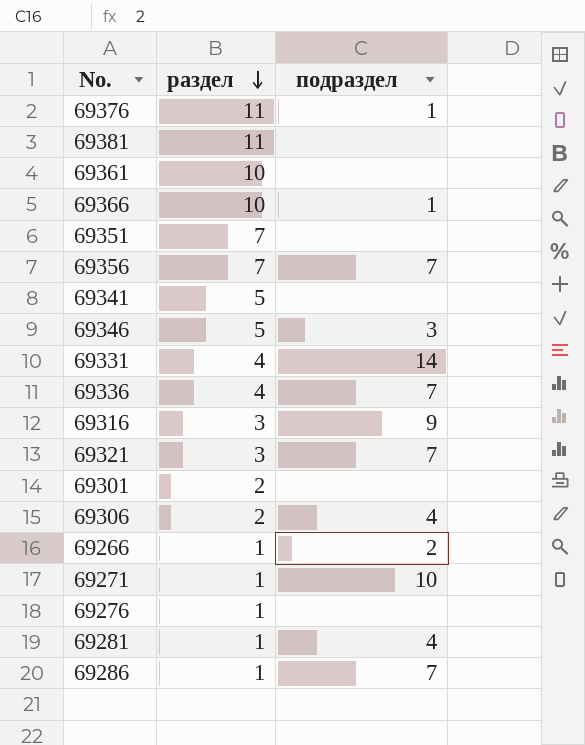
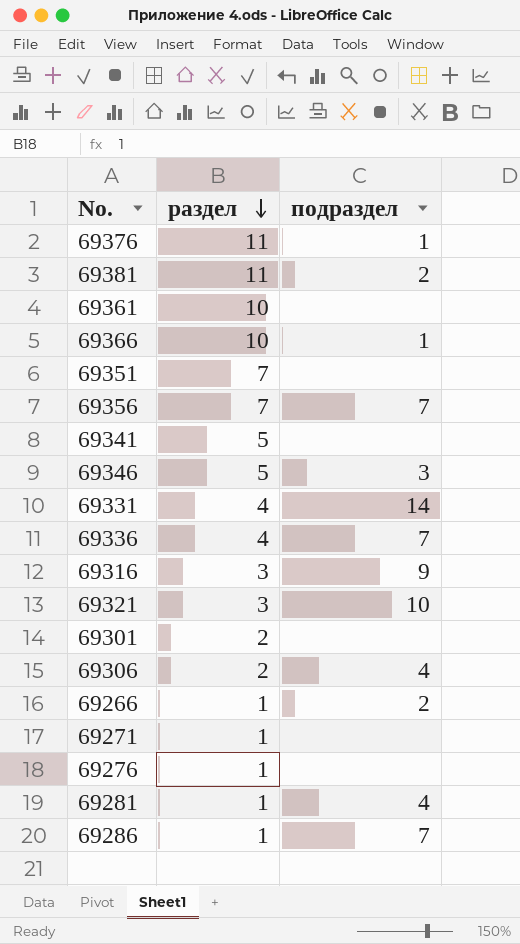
69381 | подраздел: none -> 2
69321 | подраздел: 7 -> 10
69271 | подраздел: 10 -> none

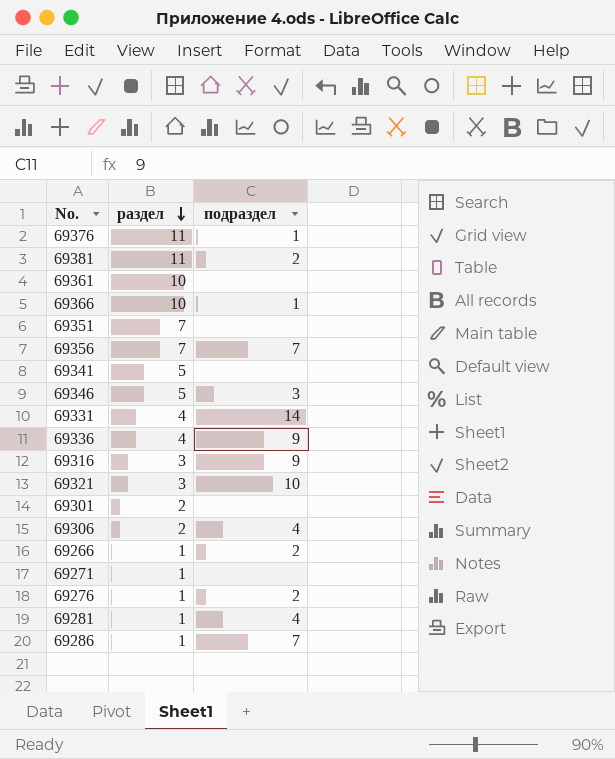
69336 | подраздел: 7 -> 9
69276 | подраздел: none -> 2

